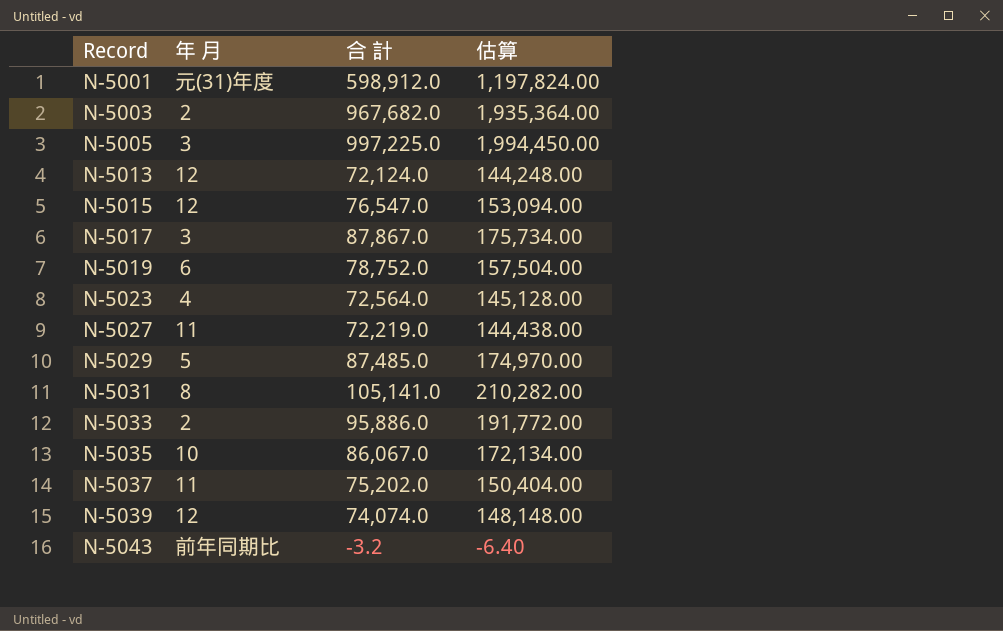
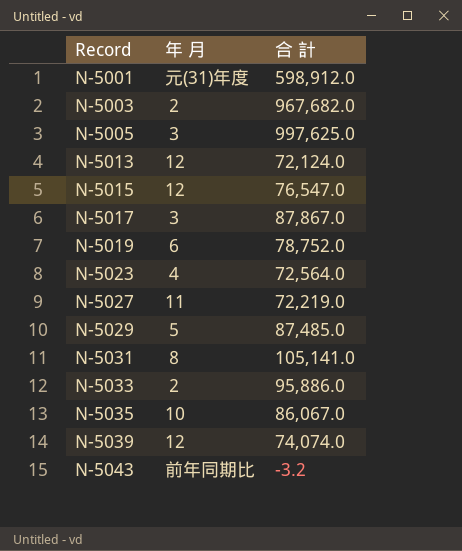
column 估算 | formula: [合 計] * 2 -> none
row N-5037: 11 | 75,202.0 | 150,404.00 -> none
N-5005 | 合 計: 997,225.0 -> 997,625.0

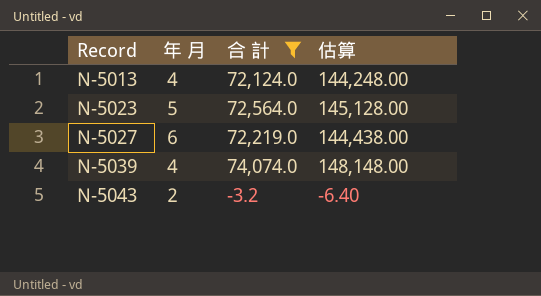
filter: none -> 合 計 <= 74,074.0
column 估算 | formula: none -> [合 計] * 2
N-5013 | 年 月: 12 -> ４
N-5023 | 年 月: ４ -> ５
N-5027 | 年 月: 11 -> ６
N-5039 | 年 月: 12 -> ４
N-5043 | 年 月: 前年同期比 -> ２

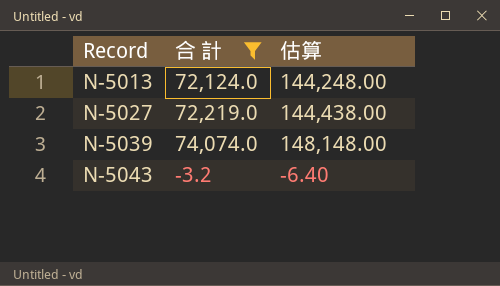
column 年 月 | position: 2 -> none
row N-5023: ５ | 72,564.0 | 145,128.00 -> none

